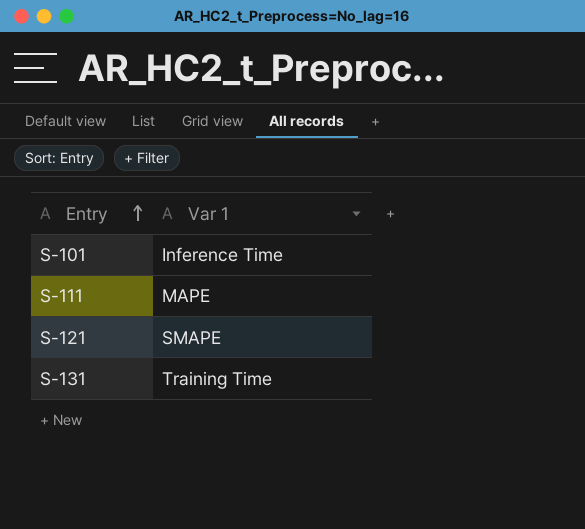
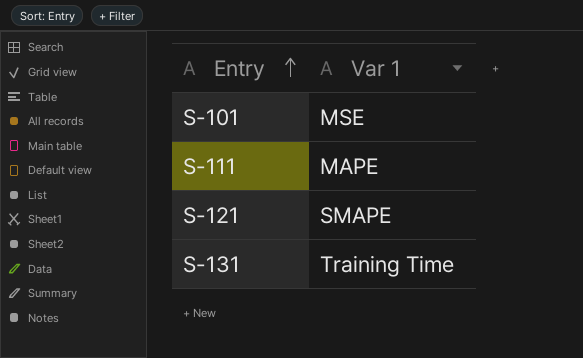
S-101 | Var 1: Inference Time -> MSE

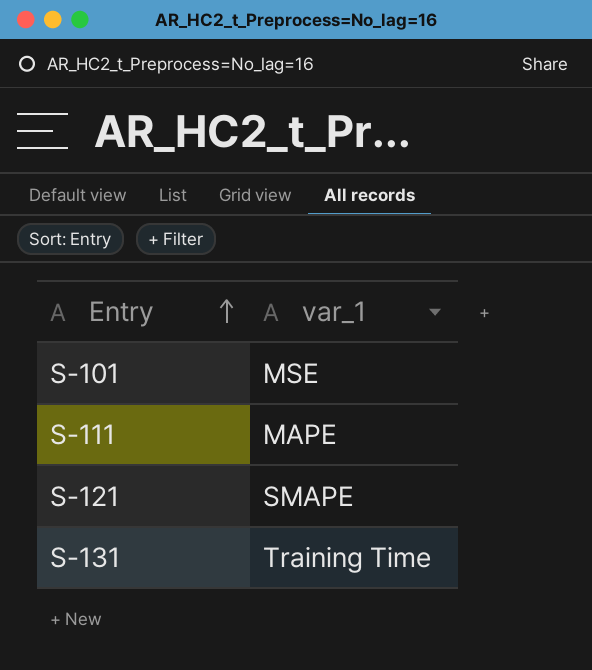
column name: Var 1 -> var_1

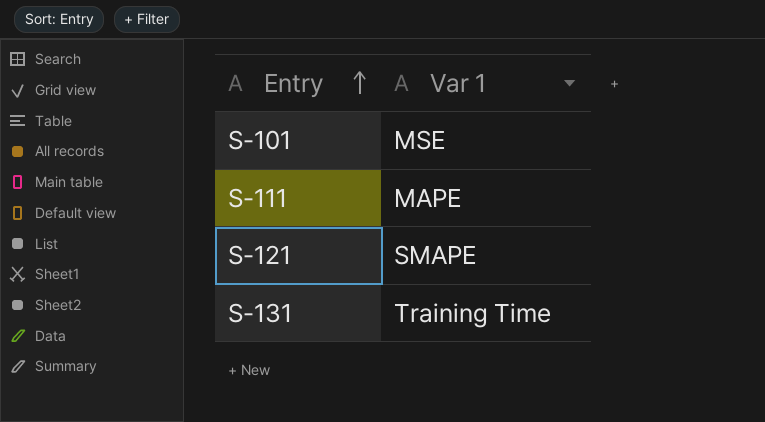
column name: var_1 -> Var 1

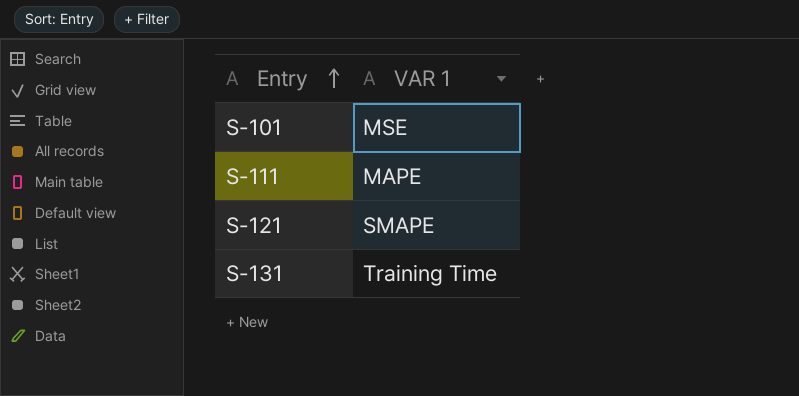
column name: Var 1 -> VAR 1

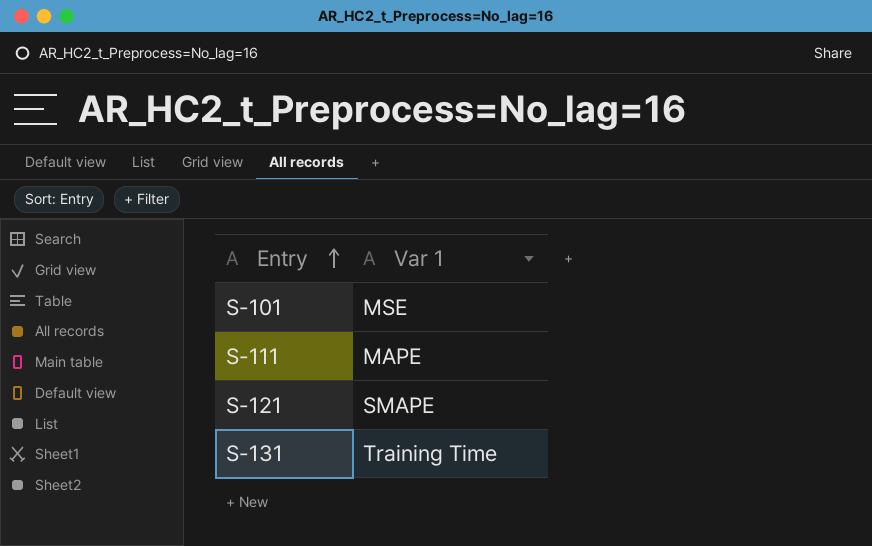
column name: VAR 1 -> Var 1

